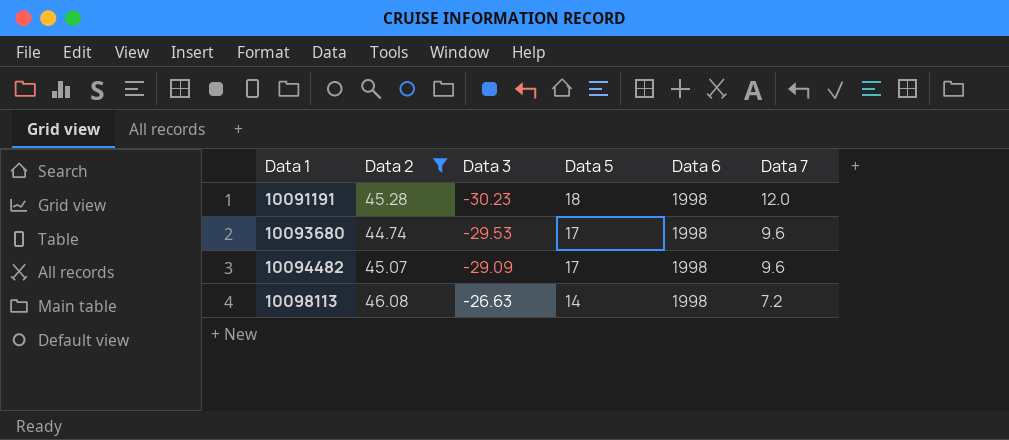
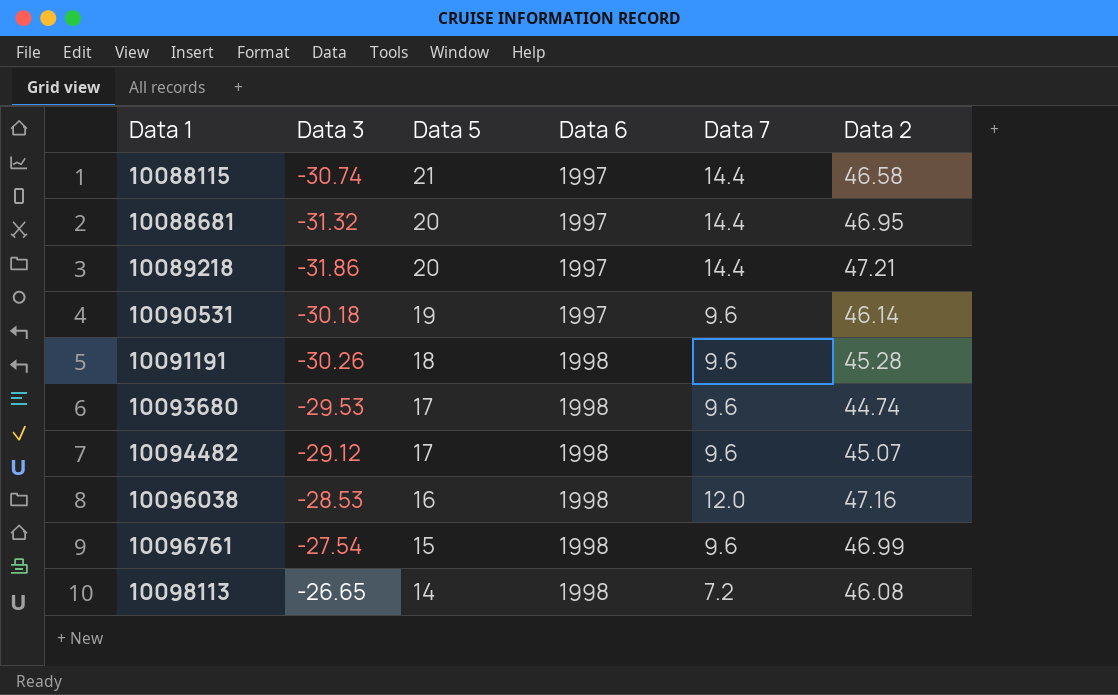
filter: Data 2 <= 46.08 -> none
column Data 2 | position: 2 -> 6
10091191 | Data 3: -30.23 -> -30.26
10091191 | Data 7: 12.0 -> 9.6
10094482 | Data 3: -29.09 -> -29.12
10098113 | Data 3: -26.63 -> -26.65

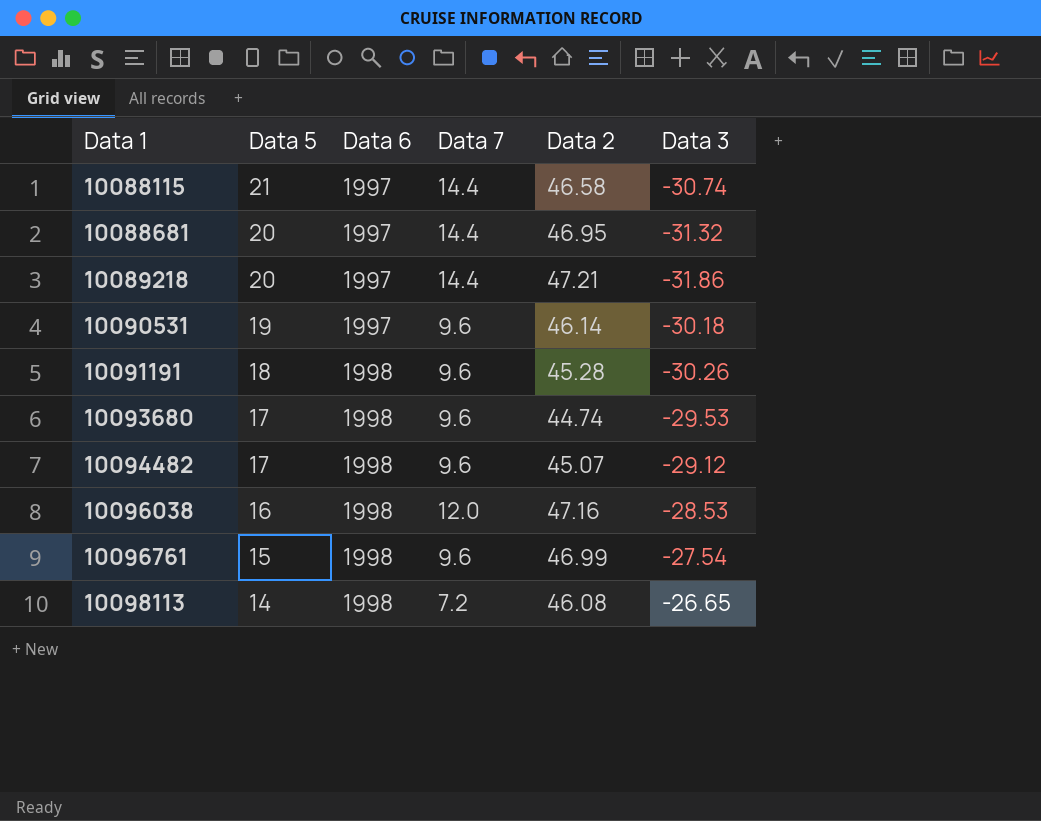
column Data 3 | position: 2 -> 6

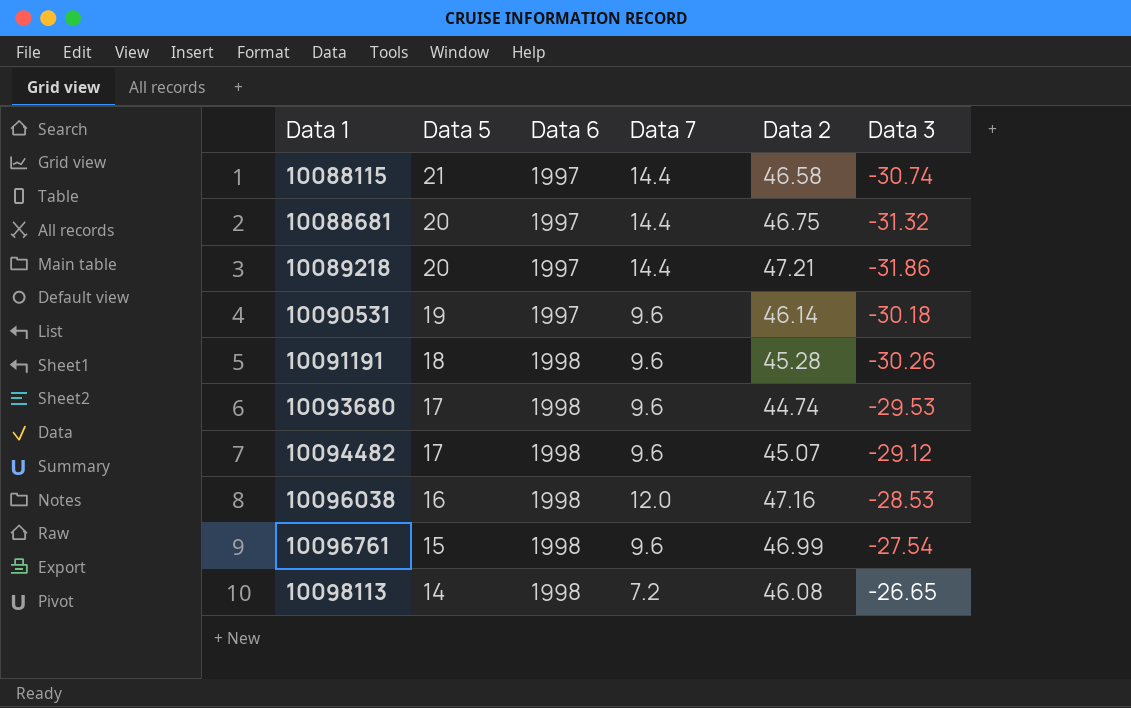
10088681 | Data 2: 46.95 -> 46.75

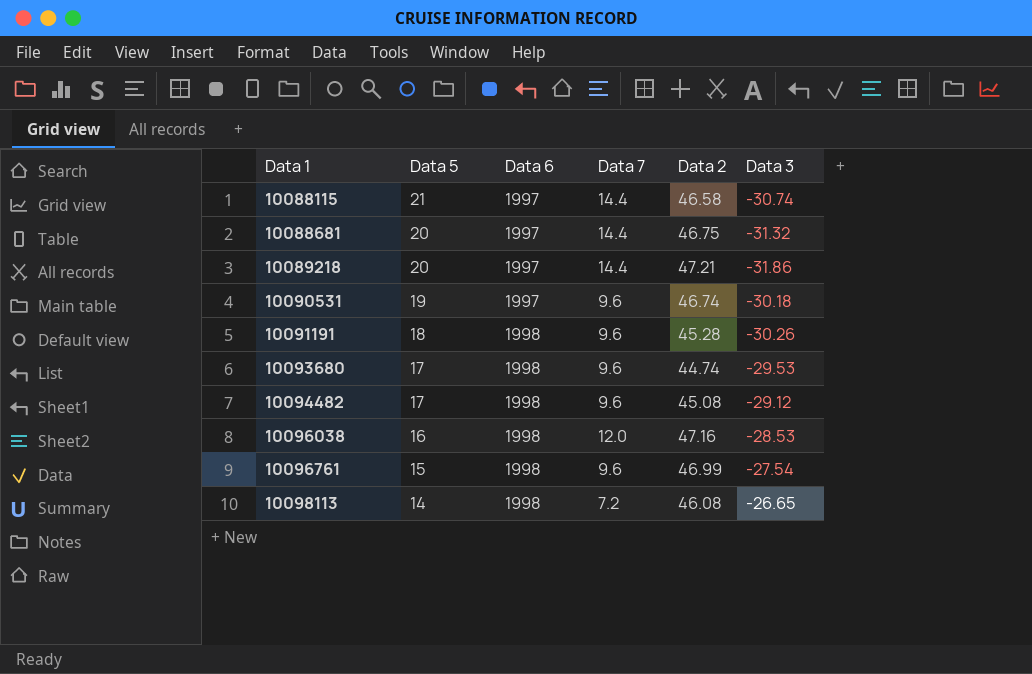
10090531 | Data 2: 46.14 -> 46.74
10094482 | Data 2: 45.07 -> 45.08

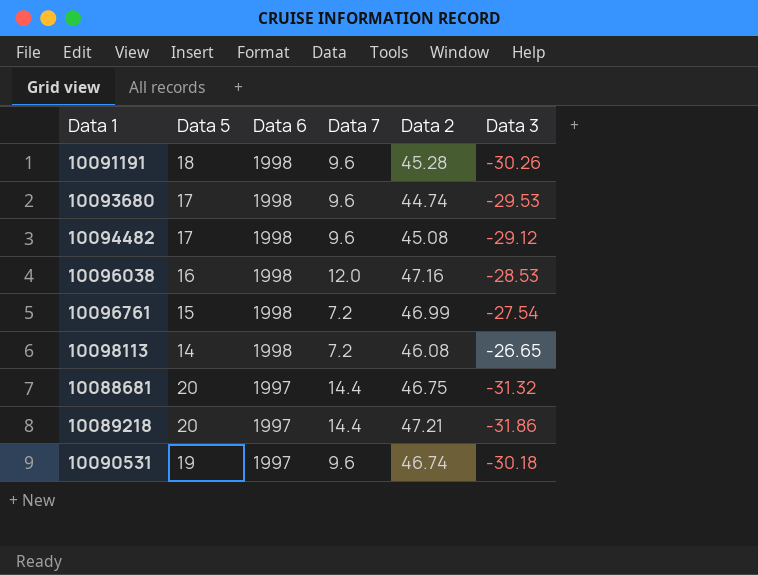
row order: Data 1 ascending -> Data 6 descending
row 10088115: 21 | 1997 | 14.4 | 46.58 | -30.74 -> none
10096761 | Data 7: 9.6 -> 7.2

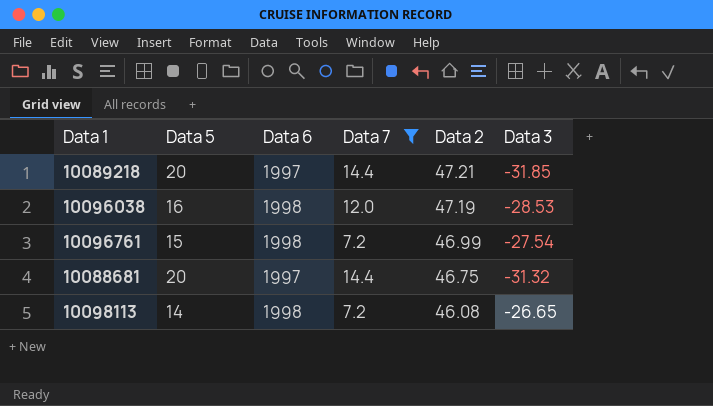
filter: none -> Data 7 != 9.6
row order: Data 6 descending -> Data 2 descending
10089218 | Data 3: -31.86 -> -31.85
10096038 | Data 2: 47.16 -> 47.19

